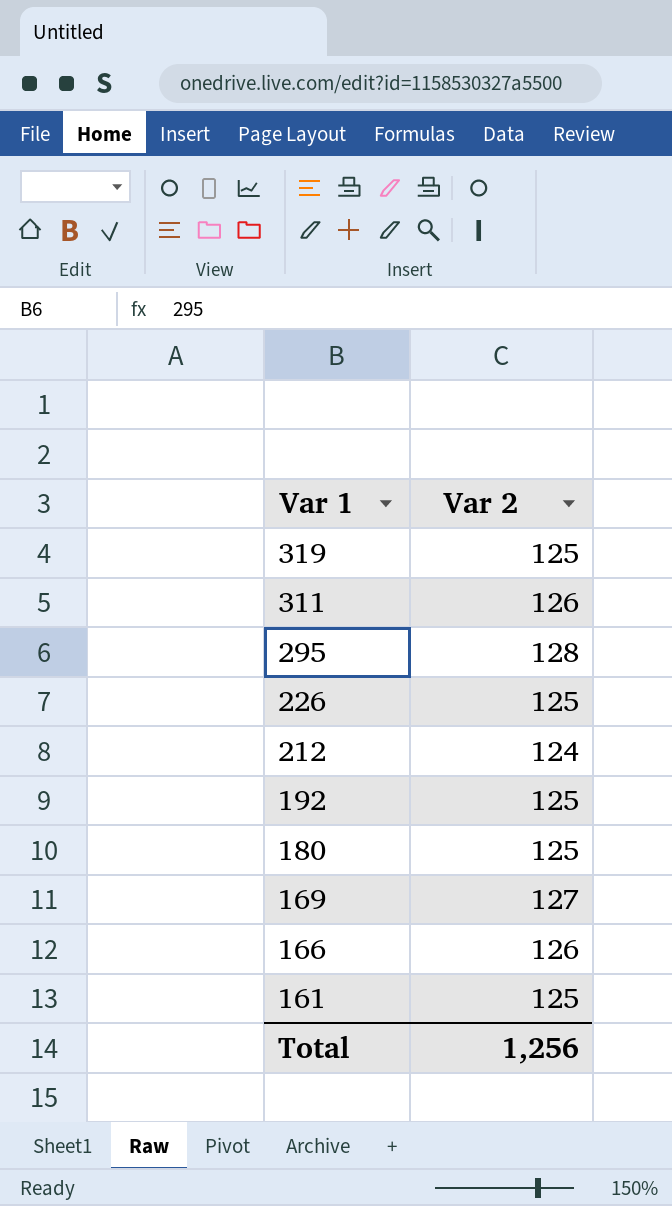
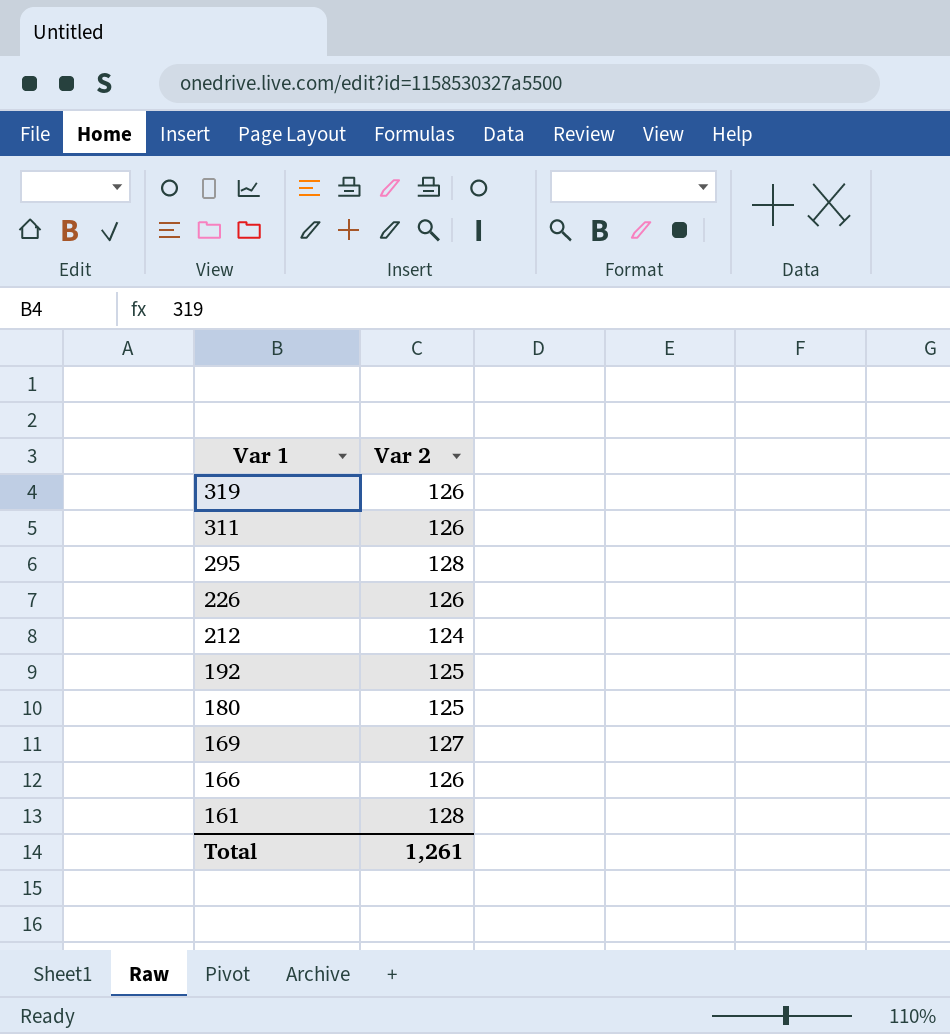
319 | Var 2: 125 -> 126
226 | Var 2: 125 -> 126
161 | Var 2: 125 -> 128
Total | Var 2: 1,256 -> 1,261

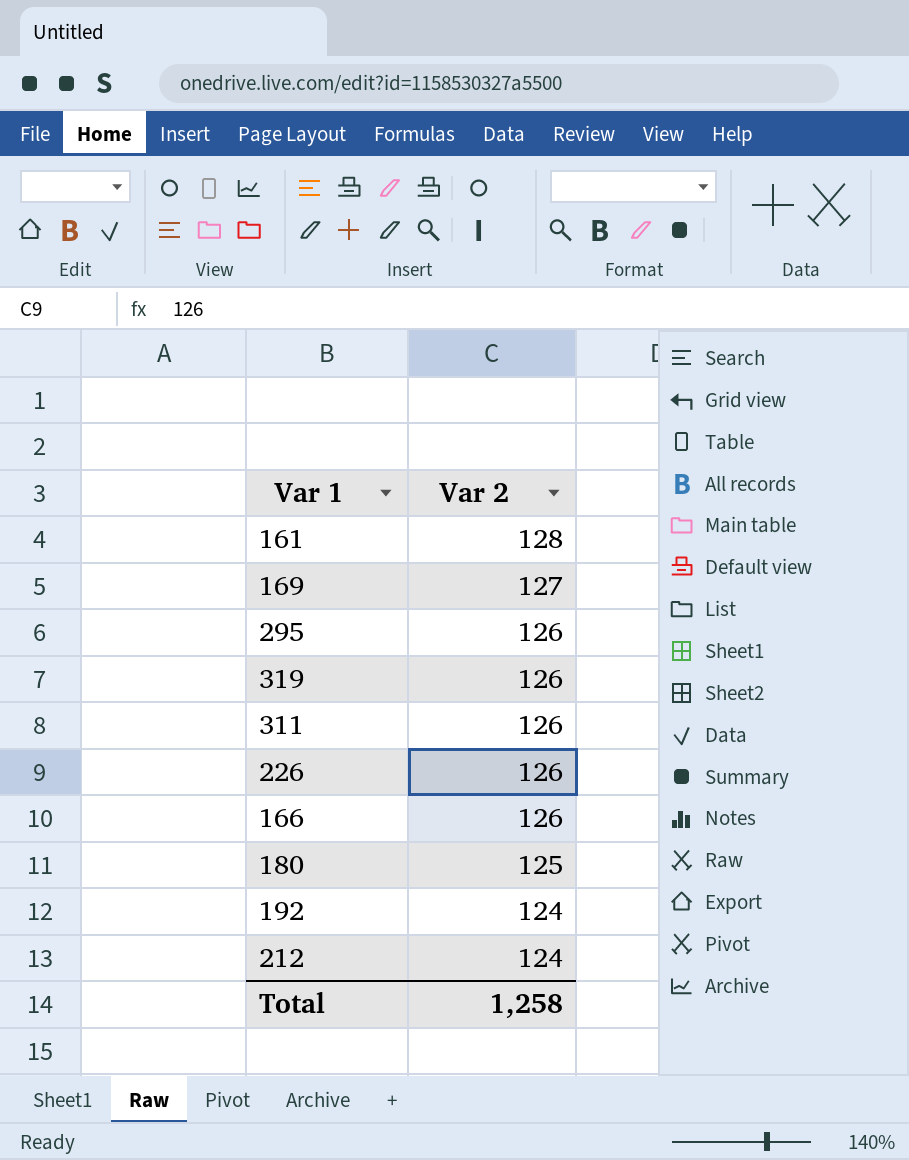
row order: Var 1 descending -> Var 2 descending
295 | Var 2: 128 -> 126
192 | Var 2: 125 -> 124
Total | Var 2: 1,261 -> 1,258

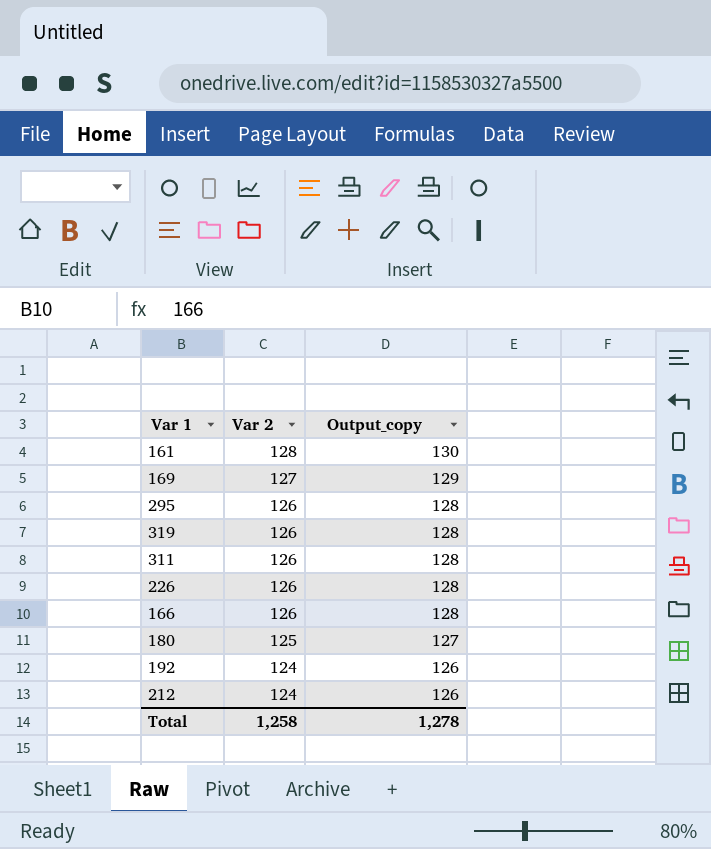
column Output_copy | formula: none -> [Var 2] + 2

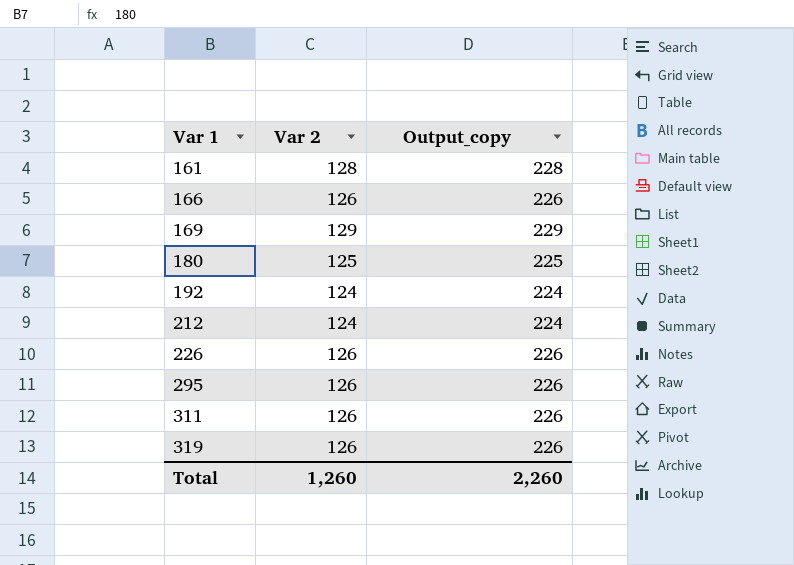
row order: Var 2 descending -> Var 1 ascending
column Output_copy | formula: [Var 2] + 2 -> [Var 2] + 100
169 | Var 2: 127 -> 129
Total | Var 2: 1,258 -> 1,260
Total | Output_copy: 1,278 -> 2,260

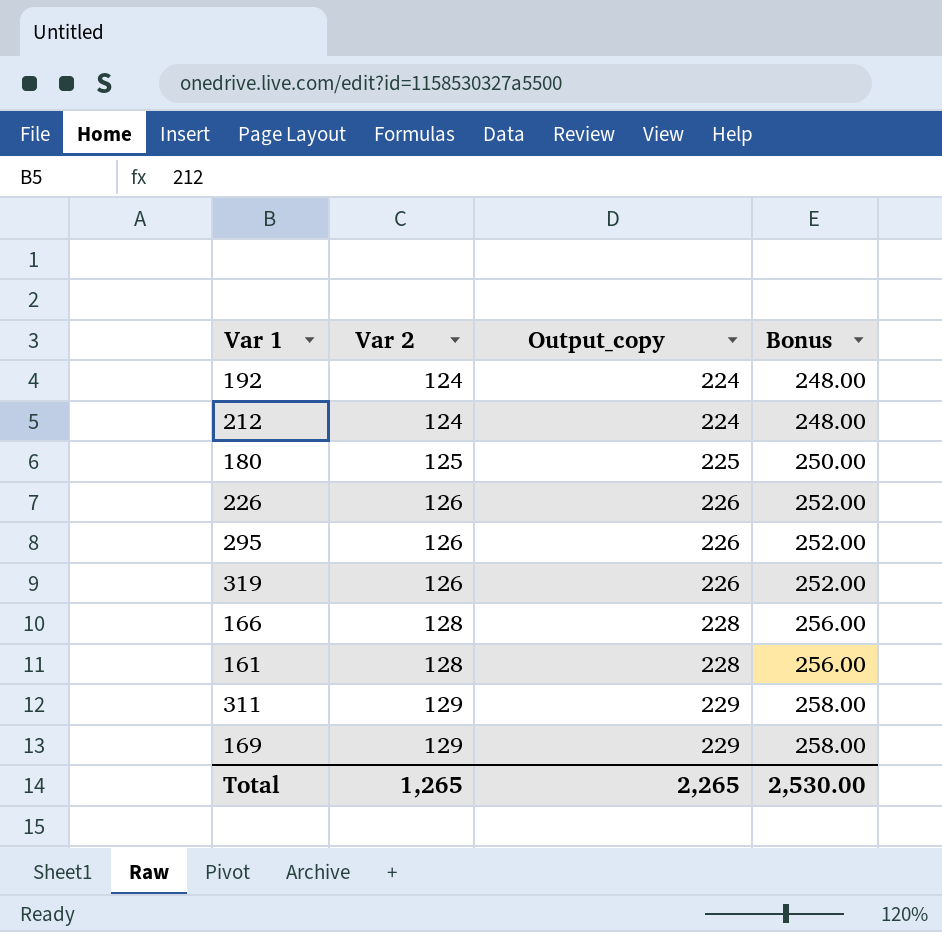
row order: Var 1 ascending -> Var 2 ascending
column Bonus | formula: none -> [Var 2] * 2
166 | Var 2: 126 -> 128
166 | Output_copy: 226 -> 228
311 | Var 2: 126 -> 129
311 | Output_copy: 226 -> 229
Total | Var 2: 1,260 -> 1,265
Total | Output_copy: 2,260 -> 2,265

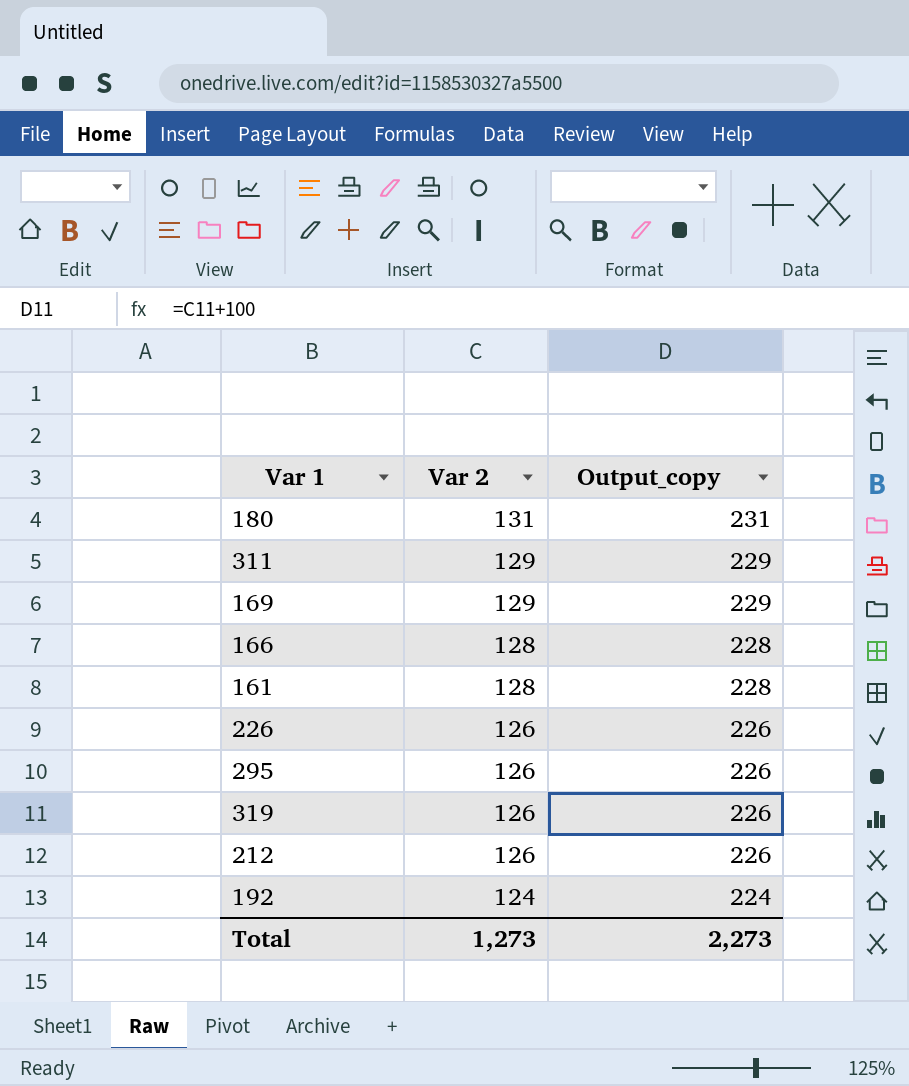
row order: Var 2 ascending -> Var 2 descending
column Bonus | formula: [Var 2] * 2 -> none
180 | Var 2: 125 -> 131
180 | Output_copy: 225 -> 231
212 | Var 2: 124 -> 126
212 | Output_copy: 224 -> 226
Total | Var 2: 1,265 -> 1,273
Total | Output_copy: 2,265 -> 2,273

